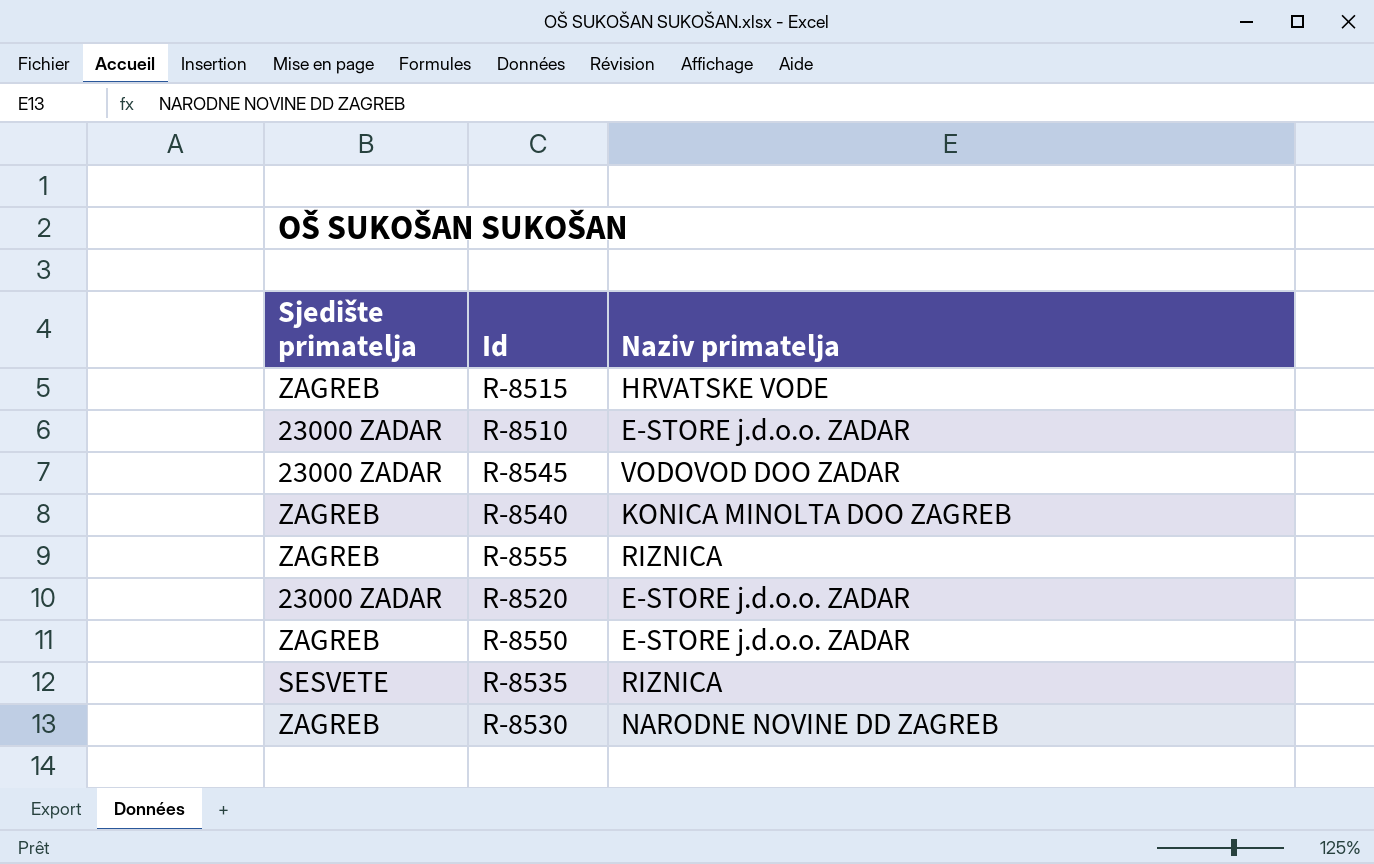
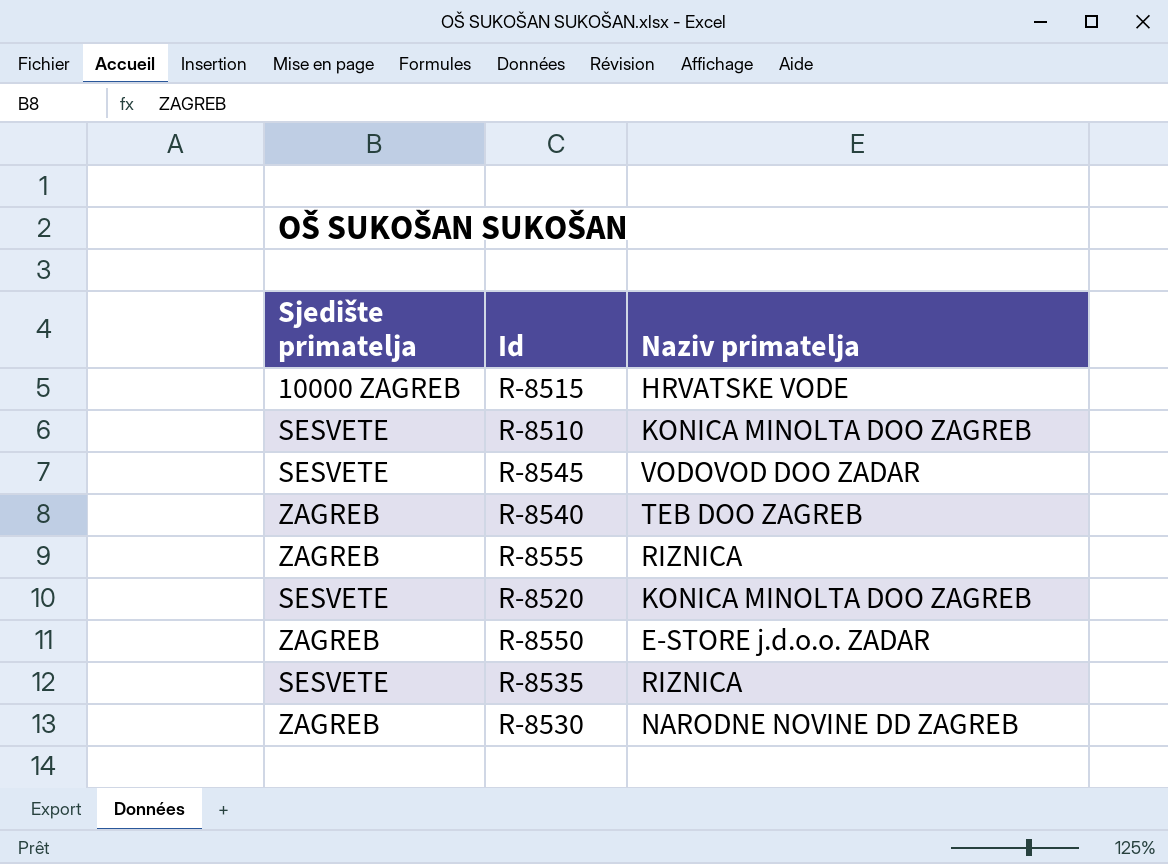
R-8515 | Sjedište primatelja: ZAGREB -> 10000 ZAGREB
R-8510 | Sjedište primatelja: 23000 ZADAR -> SESVETE
R-8510 | Naziv primatelja: E-STORE j.d.o.o. ZADAR -> KONICA MINOLTA DOO ZAGREB
R-8545 | Sjedište primatelja: 23000 ZADAR -> SESVETE
R-8540 | Naziv primatelja: KONICA MINOLTA DOO ZAGREB -> TEB DOO ZAGREB
R-8520 | Sjedište primatelja: 23000 ZADAR -> SESVETE
R-8520 | Naziv primatelja: E-STORE j.d.o.o. ZADAR -> KONICA MINOLTA DOO ZAGREB

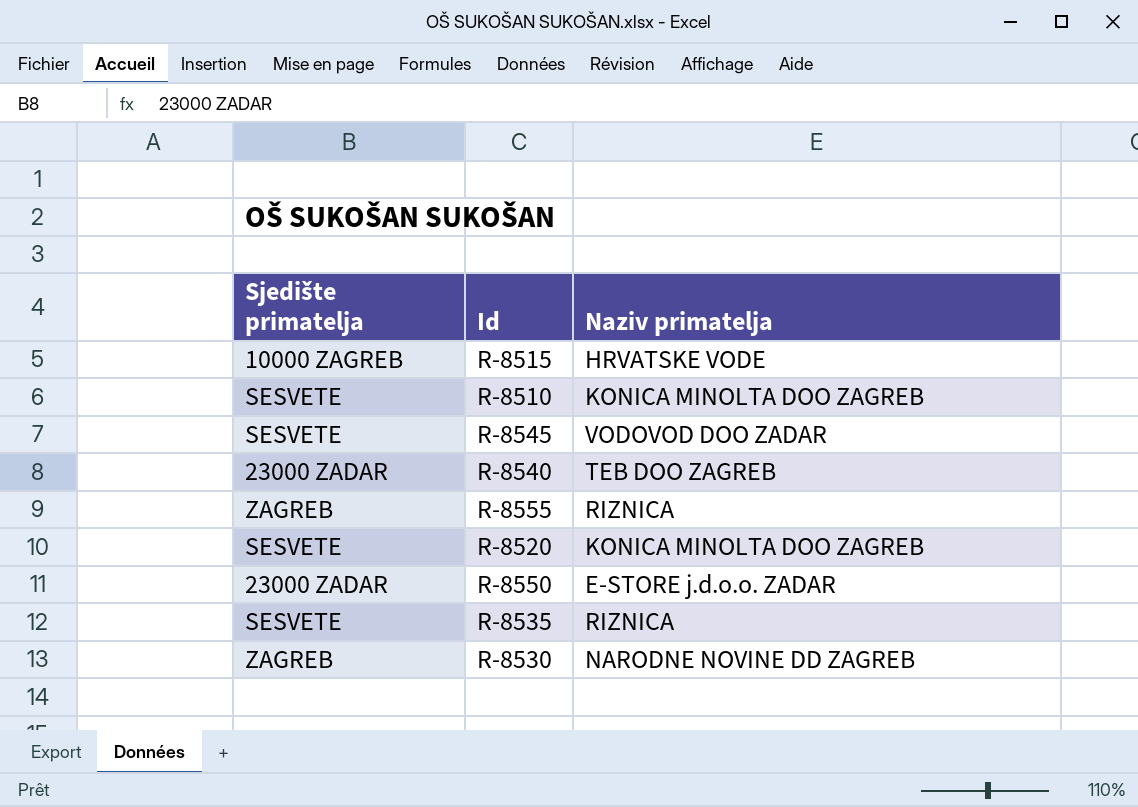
R-8540 | Sjedište primatelja: ZAGREB -> 23000 ZADAR
R-8550 | Sjedište primatelja: ZAGREB -> 23000 ZADAR

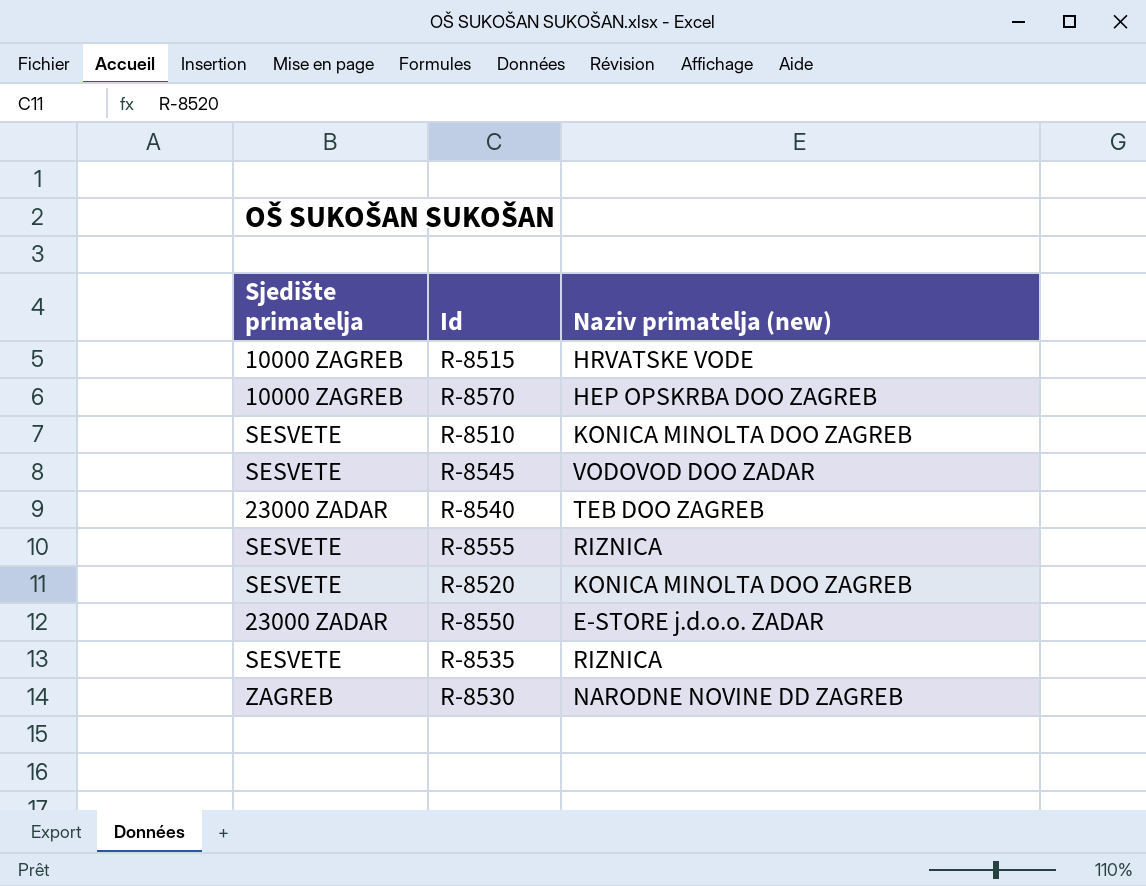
column name: Naziv primatelja -> Naziv primatelja (new)
row R-8570: none -> 10000 ZAGREB | HEP OPSKRBA DOO ZAGREB
R-8555 | Sjedište primatelja: ZAGREB -> SESVETE

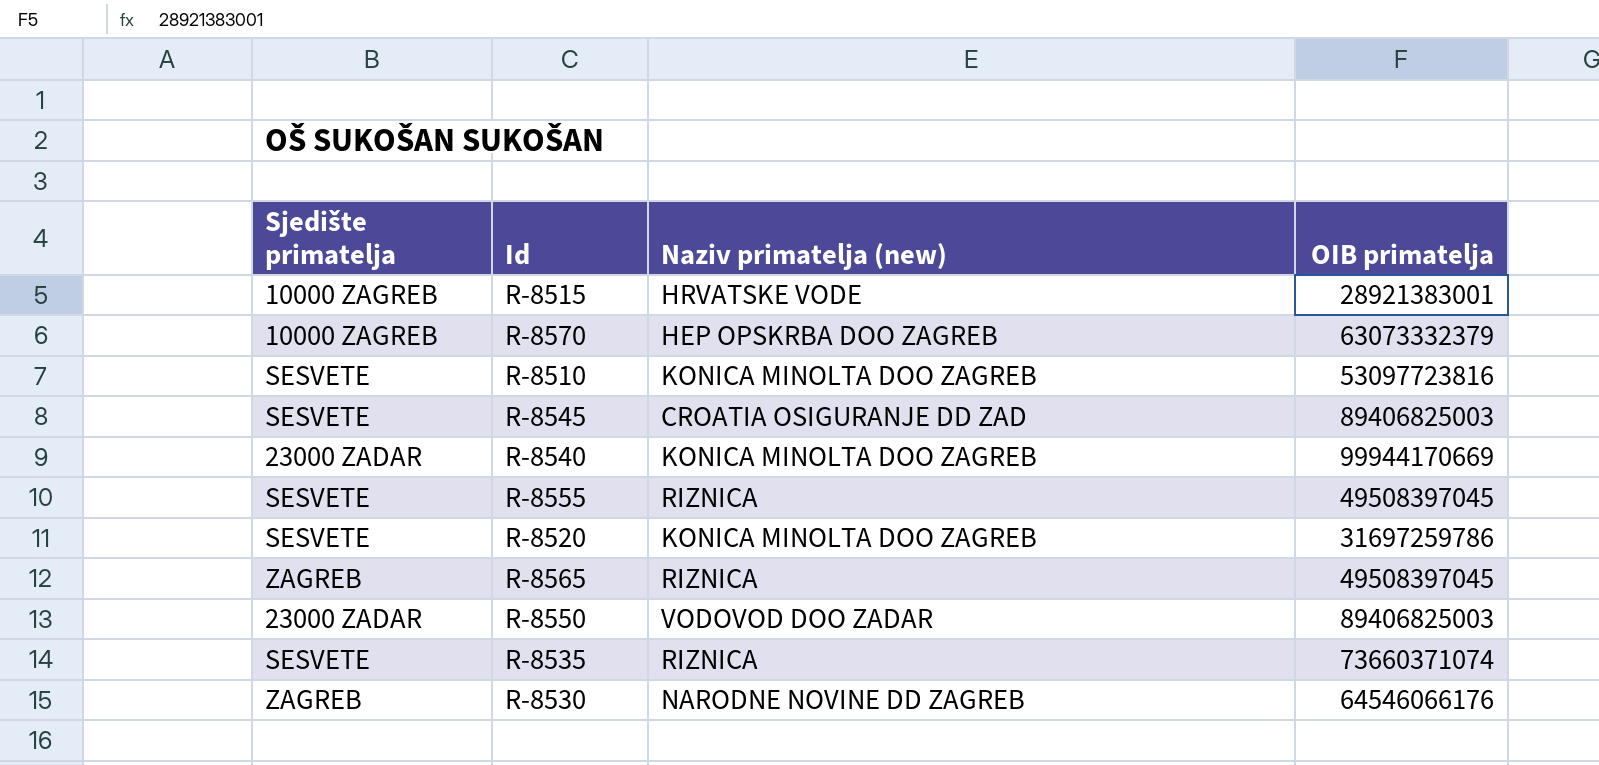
column OIB primatelja | position: none -> 4
R-8545 | Naziv primatelja (new): VODOVOD DOO ZADAR -> CROATIA OSIGURANJE DD ZAD
R-8540 | Naziv primatelja (new): TEB DOO ZAGREB -> KONICA MINOLTA DOO ZAGREB
row R-8565: none -> ZAGREB | RIZNICA | 49508397045
R-8550 | Naziv primatelja (new): E-STORE j.d.o.o. ZADAR -> VODOVOD DOO ZADAR

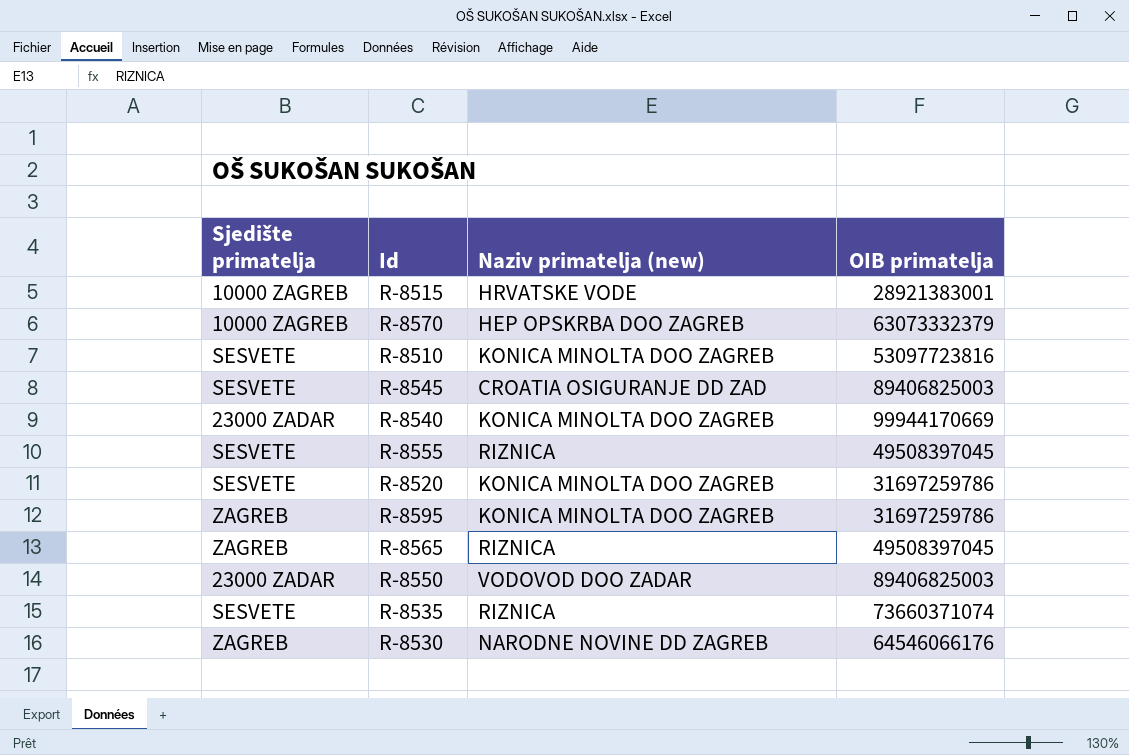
row R-8595: none -> ZAGREB | KONICA MINOLTA DOO ZAGREB | 31697259786

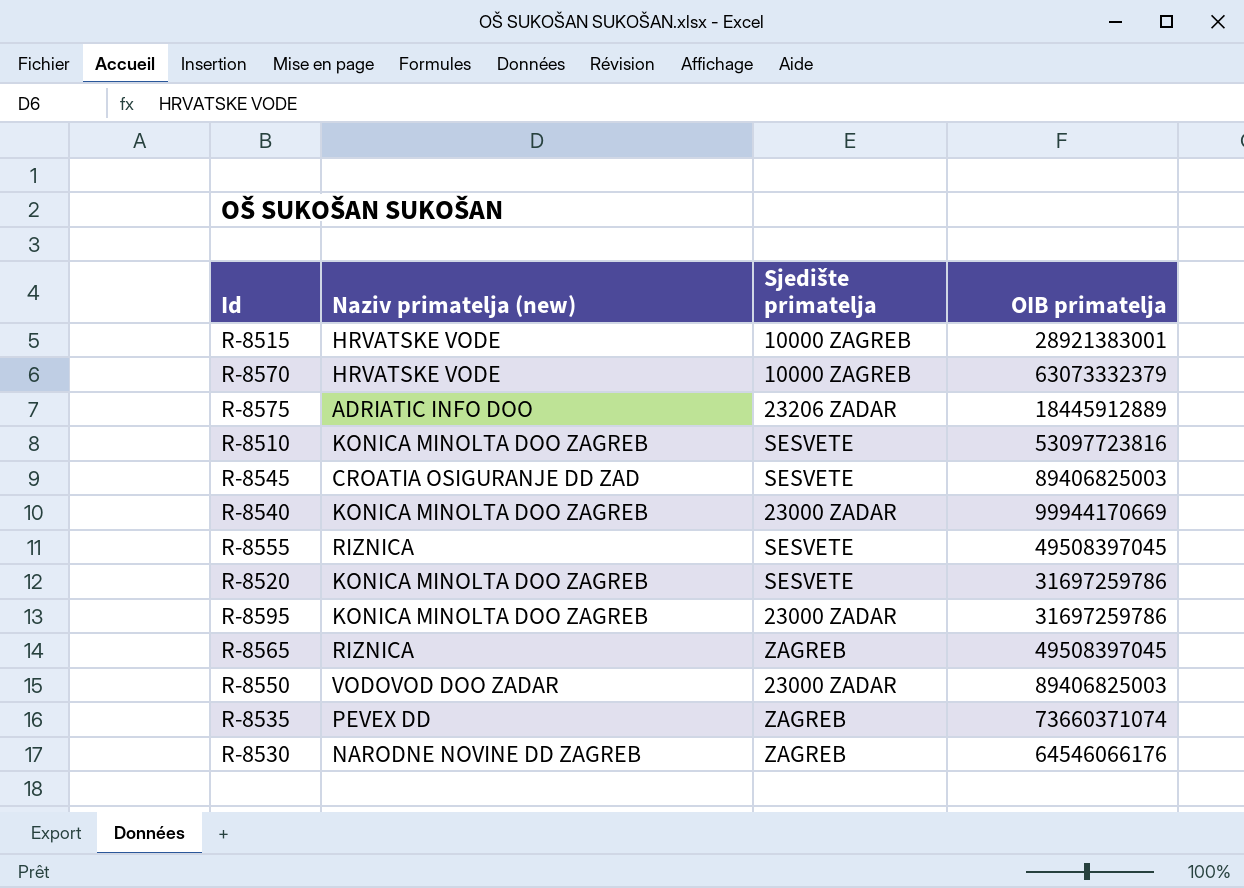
column Sjedište primatelja | position: 1 -> 3
R-8570 | Naziv primatelja (new): HEP OPSKRBA DOO ZAGREB -> HRVATSKE VODE
row R-8575: none -> ADRIATIC INFO DOO | 23206 ZADAR | 18445912889
R-8595 | Sjedište primatelja: ZAGREB -> 23000 ZADAR
R-8535 | Naziv primatelja (new): RIZNICA -> PEVEX DD
R-8535 | Sjedište primatelja: SESVETE -> ZAGREB

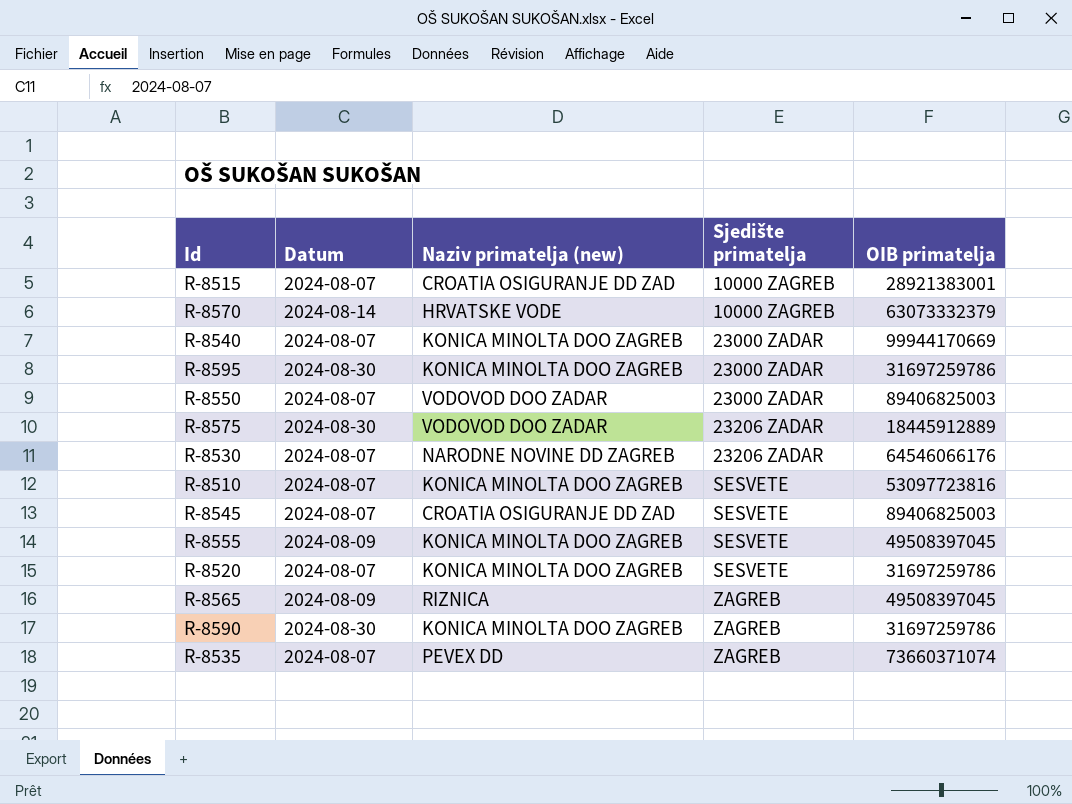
row order: none -> Sjedište primatelja ascending
column Datum | position: none -> 2
R-8515 | Naziv primatelja (new): HRVATSKE VODE -> CROATIA OSIGURANJE DD ZAD
R-8575 | Naziv primatelja (new): ADRIATIC INFO DOO -> VODOVOD DOO ZADAR
R-8530 | Sjedište primatelja: ZAGREB -> 23206 ZADAR
R-8555 | Naziv primatelja (new): RIZNICA -> KONICA MINOLTA DOO ZAGREB
row R-8590: none -> 2024-08-30 | KONICA MINOLTA DOO ZAGREB | ZAGREB | 31697259786

